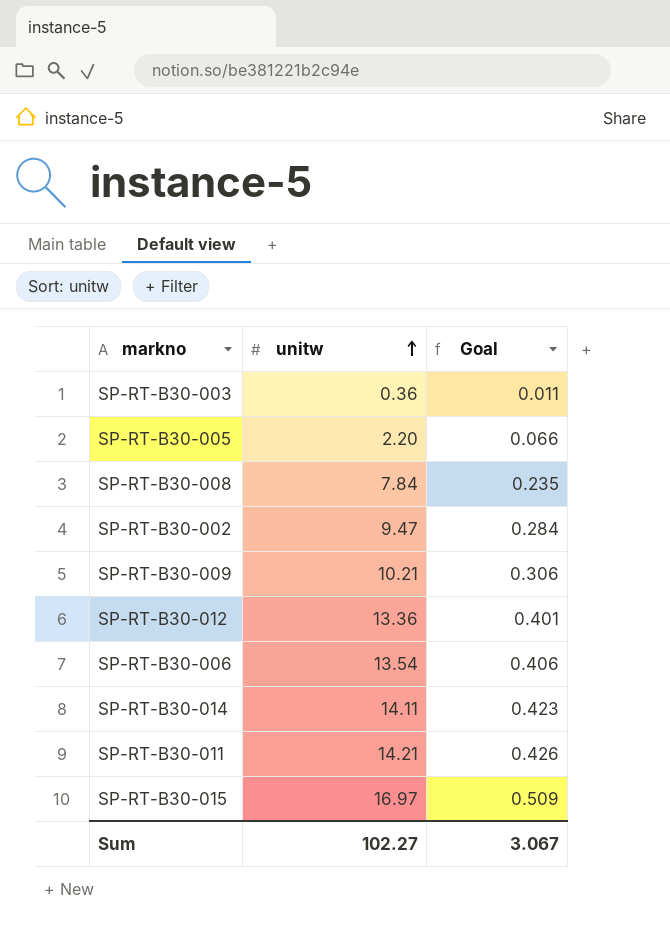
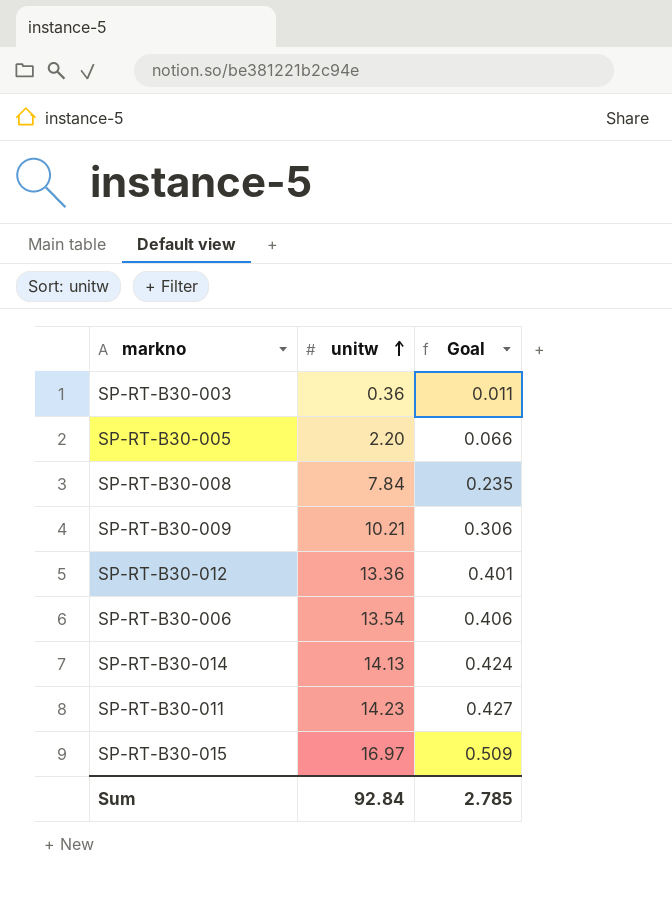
row SP-RT-B30-002: 9.47 | 0.284 -> none
SP-RT-B30-014 | unitw: 14.11 -> 14.13
SP-RT-B30-014 | Goal: 0.423 -> 0.424
SP-RT-B30-011 | unitw: 14.21 -> 14.23
SP-RT-B30-011 | Goal: 0.426 -> 0.427
Sum | unitw: 102.27 -> 92.84
Sum | Goal: 3.067 -> 2.785

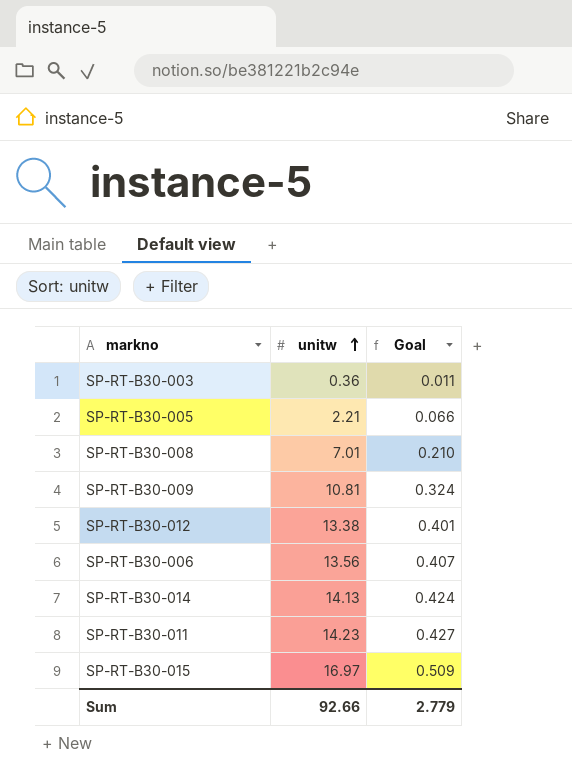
SP-RT-B30-005 | unitw: 2.20 -> 2.21
SP-RT-B30-008 | unitw: 7.84 -> 7.01
SP-RT-B30-008 | Goal: 0.235 -> 0.210
SP-RT-B30-009 | unitw: 10.21 -> 10.81
SP-RT-B30-009 | Goal: 0.306 -> 0.324
SP-RT-B30-012 | unitw: 13.36 -> 13.38
SP-RT-B30-006 | unitw: 13.54 -> 13.56
SP-RT-B30-006 | Goal: 0.406 -> 0.407
Sum | unitw: 92.84 -> 92.66
Sum | Goal: 2.785 -> 2.779

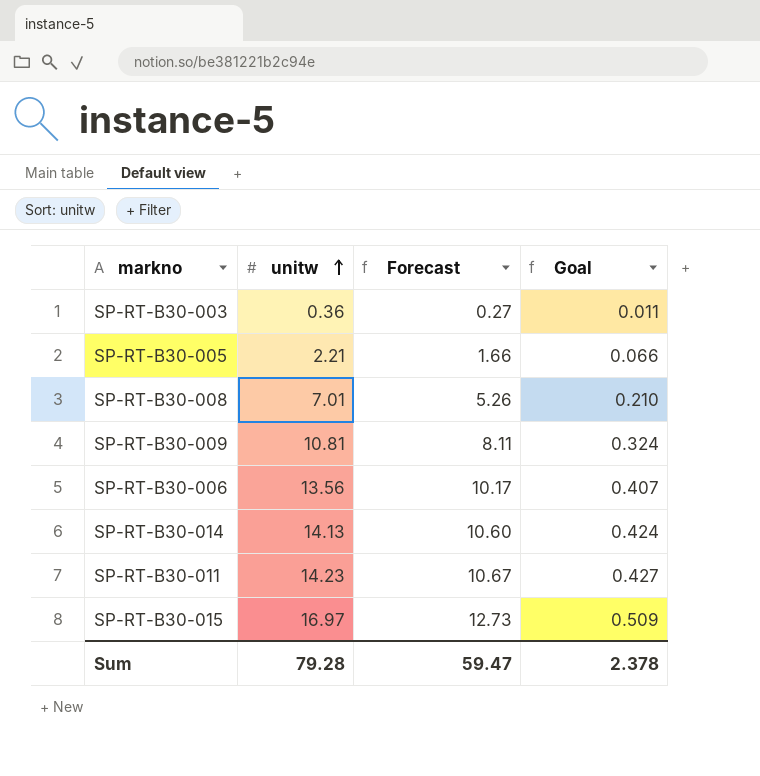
column Forecast | formula: none -> [unitw] * 0.75
row SP-RT-B30-012: 13.38 | 0.401 -> none
Sum | unitw: 92.66 -> 79.28
Sum | Goal: 2.779 -> 2.378

